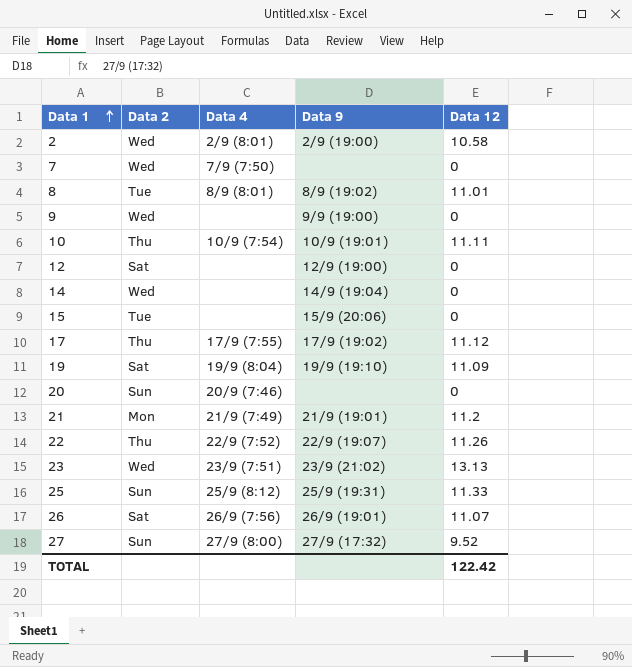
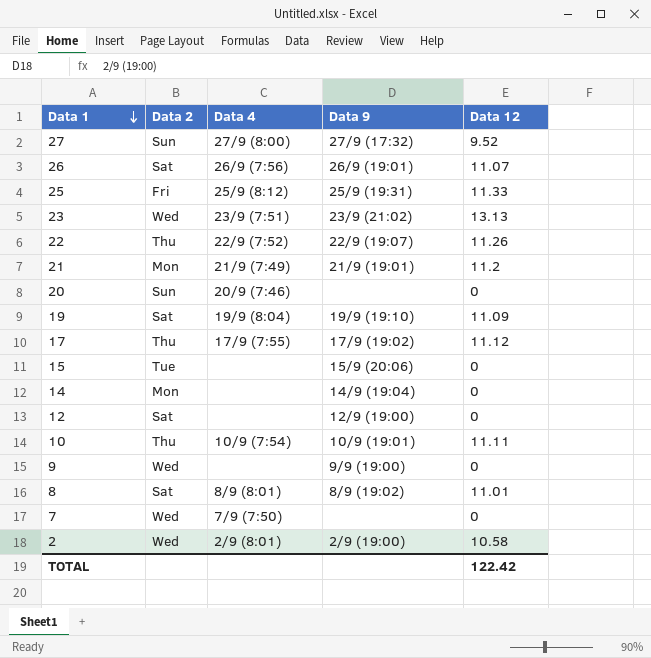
row order: Data 1 ascending -> Data 1 descending
25 | Data 2: Sun -> Fri
14 | Data 2: Wed -> Mon
8 | Data 2: Tue -> Sat

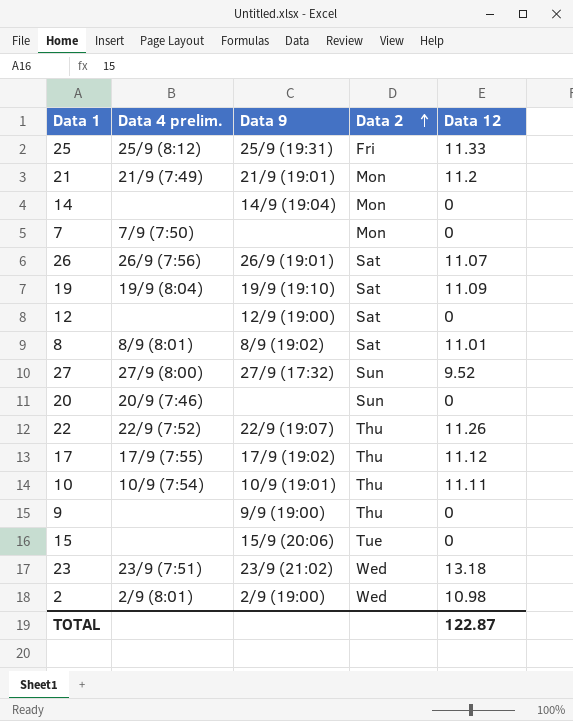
row order: Data 1 descending -> Data 2 ascending
column name: Data 4 -> Data 4 prelim.
column Data 2 | position: 2 -> 4
7 | Data 2: Wed -> Mon
9 | Data 2: Wed -> Thu
23 | Data 12: 13.13 -> 13.18
2 | Data 12: 10.58 -> 10.98
TOTAL | Data 12: 122.42 -> 122.87

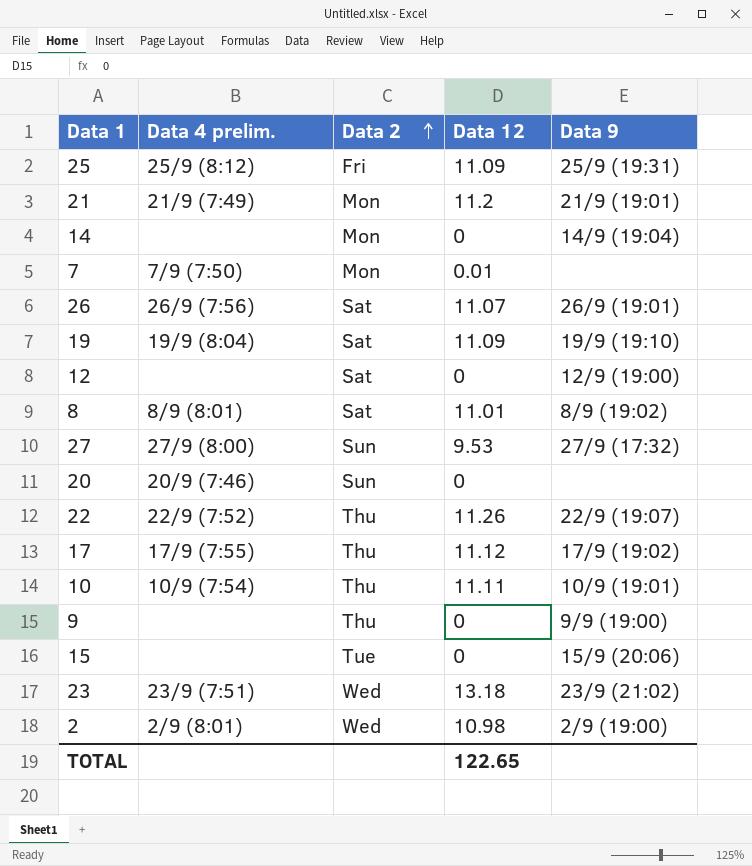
column Data 9 | position: 3 -> 5
25 | Data 12: 11.33 -> 11.09
7 | Data 12: 0 -> 0.01
27 | Data 12: 9.52 -> 9.53
TOTAL | Data 12: 122.87 -> 122.65

